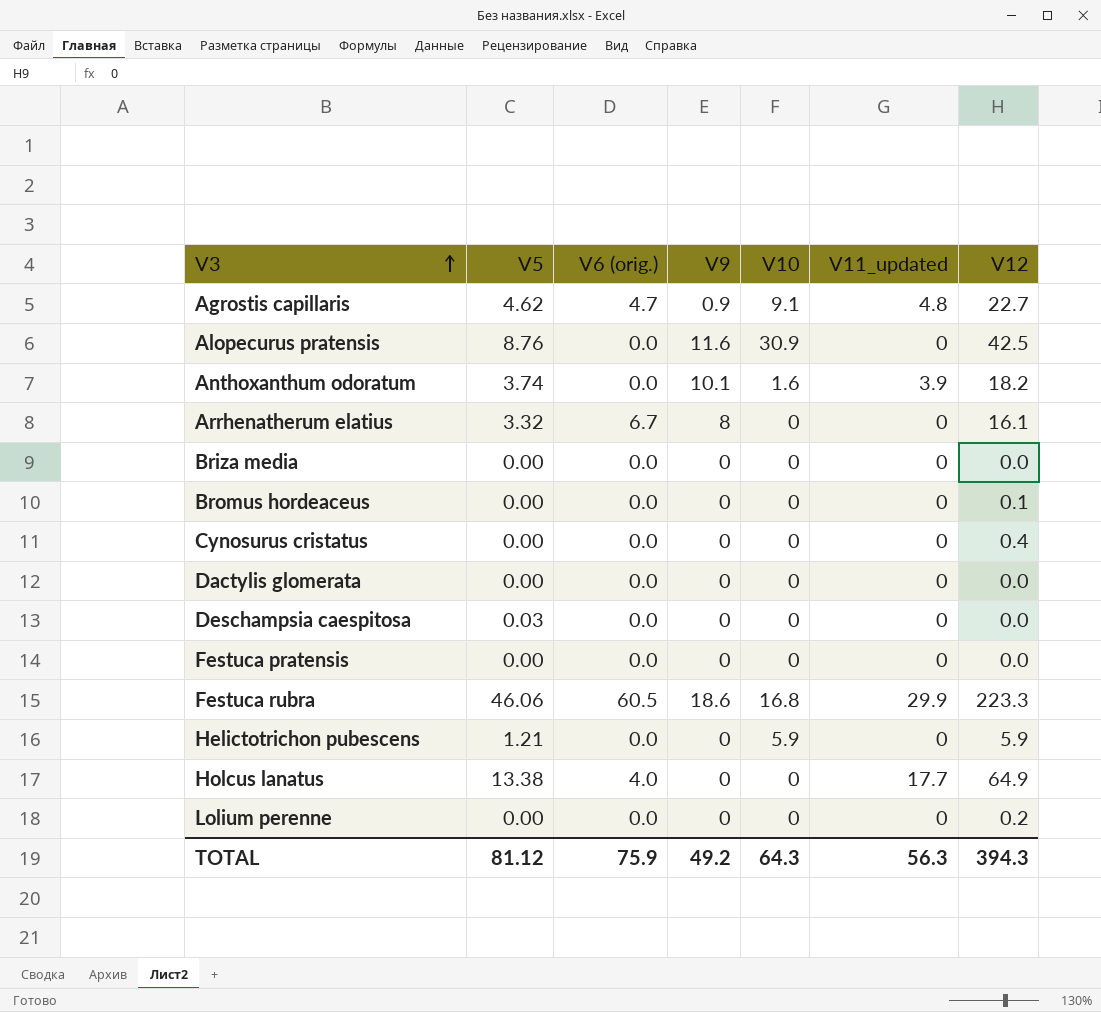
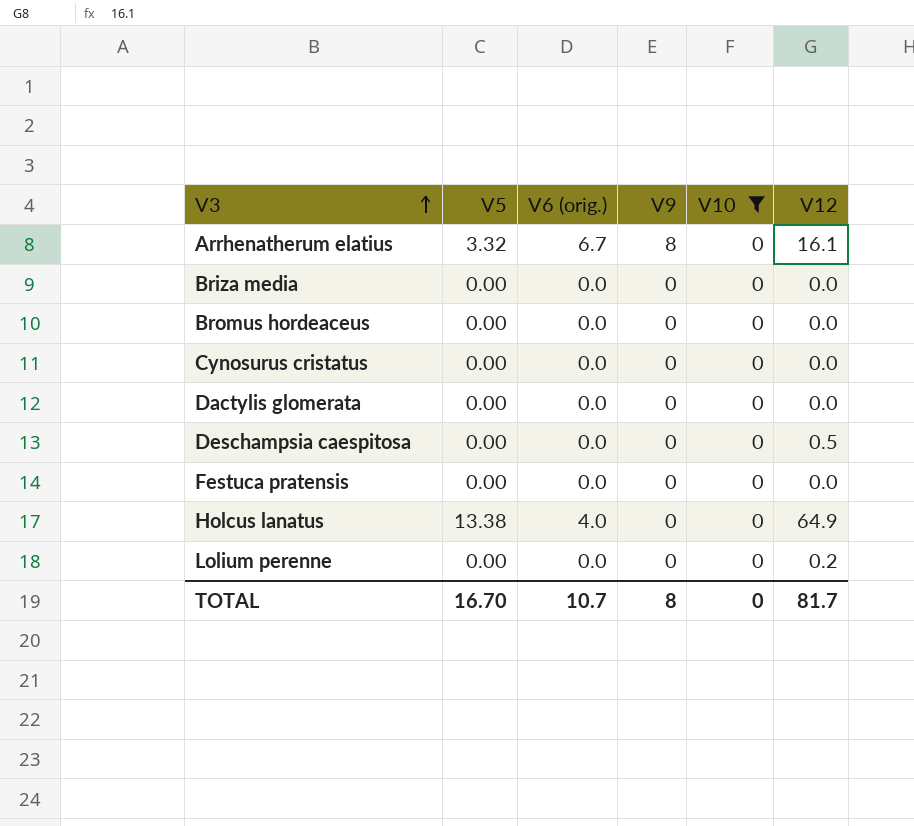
filter: none -> V10 = 0
column V11_updated | position: 6 -> none
Bromus hordeaceus | V12: 0.1 -> 0.0
Cynosurus cristatus | V12: 0.4 -> 0.0
Deschampsia caespitosa | V5: 0.03 -> 0.00
Deschampsia caespitosa | V12: 0.0 -> 0.5
TOTAL | V5: 81.12 -> 16.70
TOTAL | V6 (orig.): 75.9 -> 10.7
TOTAL | V9: 49.2 -> 8
TOTAL | V10: 64.3 -> 0
TOTAL | V12: 394.3 -> 81.7

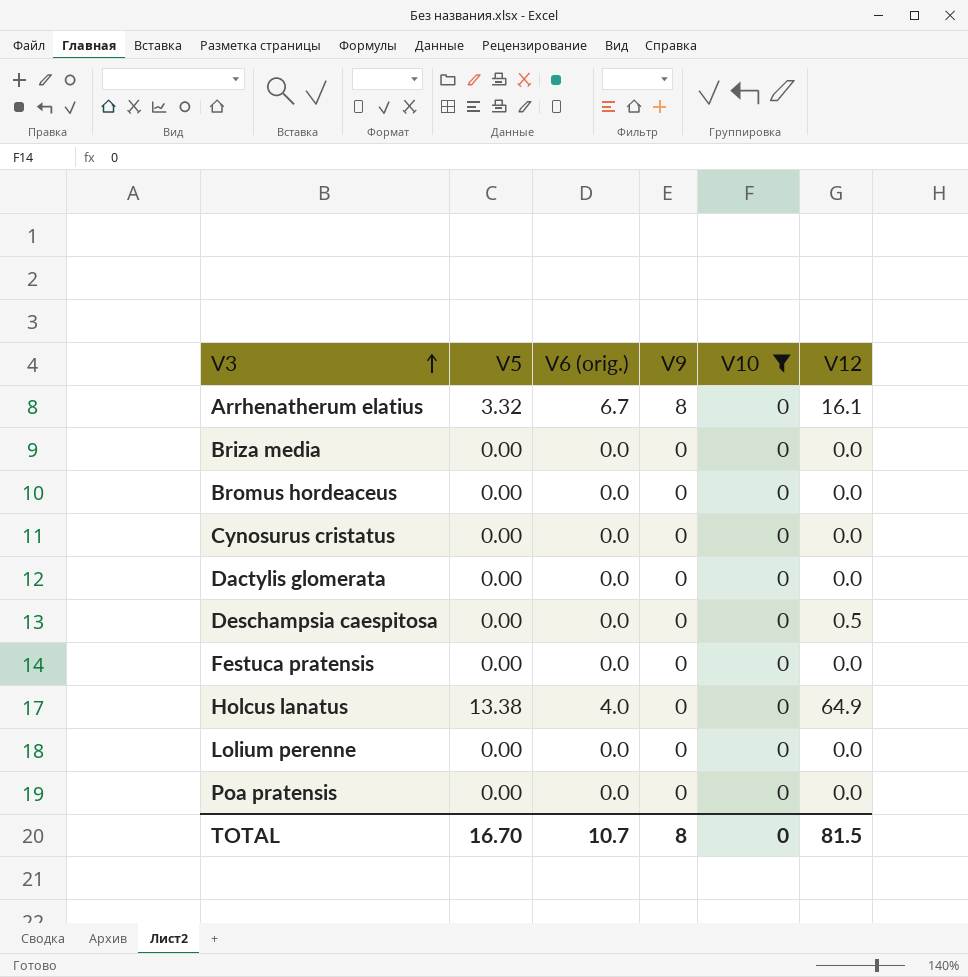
Lolium perenne | V12: 0.2 -> 0.0
row Poa pratensis: none -> 0.00 | 0.0 | 0 | 0 | 0.0
TOTAL | V12: 81.7 -> 81.5

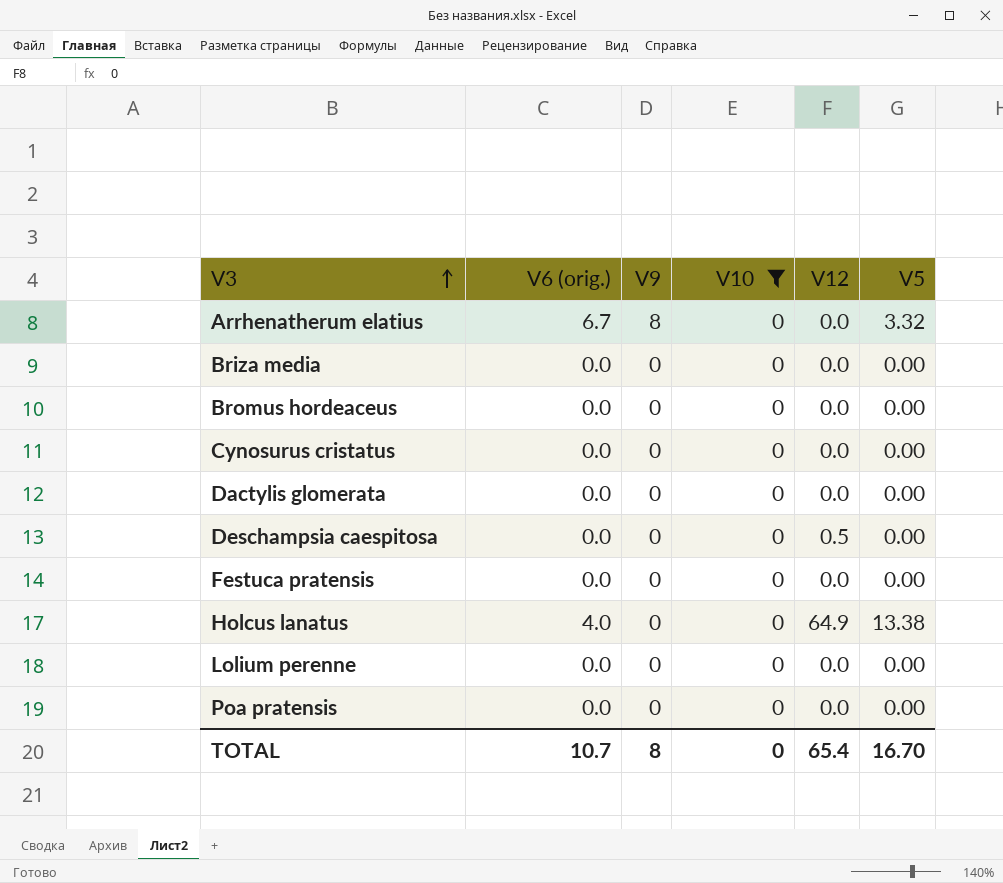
column V5 | position: 2 -> 6
Arrhenatherum elatius | V12: 16.1 -> 0.0
TOTAL | V12: 81.5 -> 65.4

